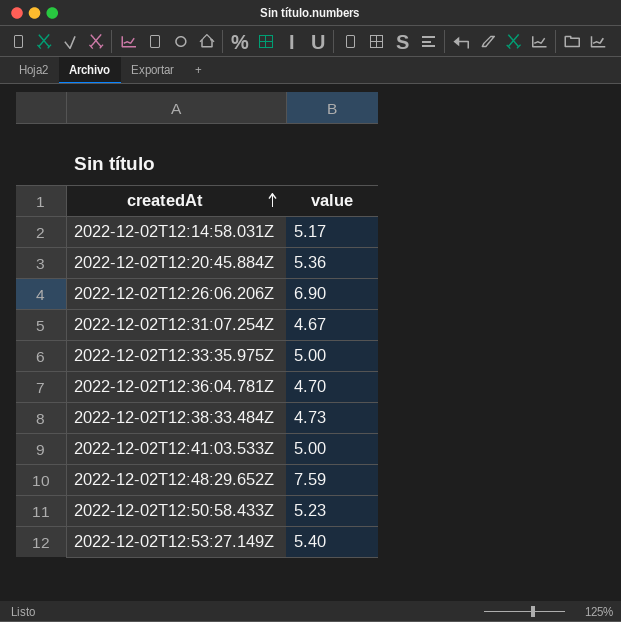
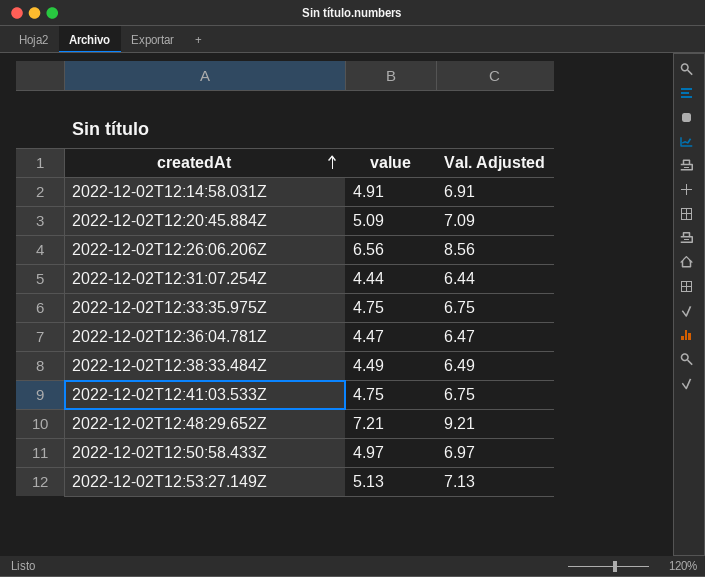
column Val. Adjusted | formula: none -> [value] + 2
2022-12-02T12:14:58.031Z | value: 5.17 -> 4.91
2022-12-02T12:20:45.884Z | value: 5.36 -> 5.09
2022-12-02T12:26:06.206Z | value: 6.90 -> 6.56
2022-12-02T12:31:07.254Z | value: 4.67 -> 4.44
2022-12-02T12:33:35.975Z | value: 5.00 -> 4.75
2022-12-02T12:36:04.781Z | value: 4.70 -> 4.47
2022-12-02T12:38:33.484Z | value: 4.73 -> 4.49
2022-12-02T12:41:03.533Z | value: 5.00 -> 4.75
2022-12-02T12:48:29.652Z | value: 7.59 -> 7.21
2022-12-02T12:50:58.433Z | value: 5.23 -> 4.97
2022-12-02T12:53:27.149Z | value: 5.40 -> 5.13

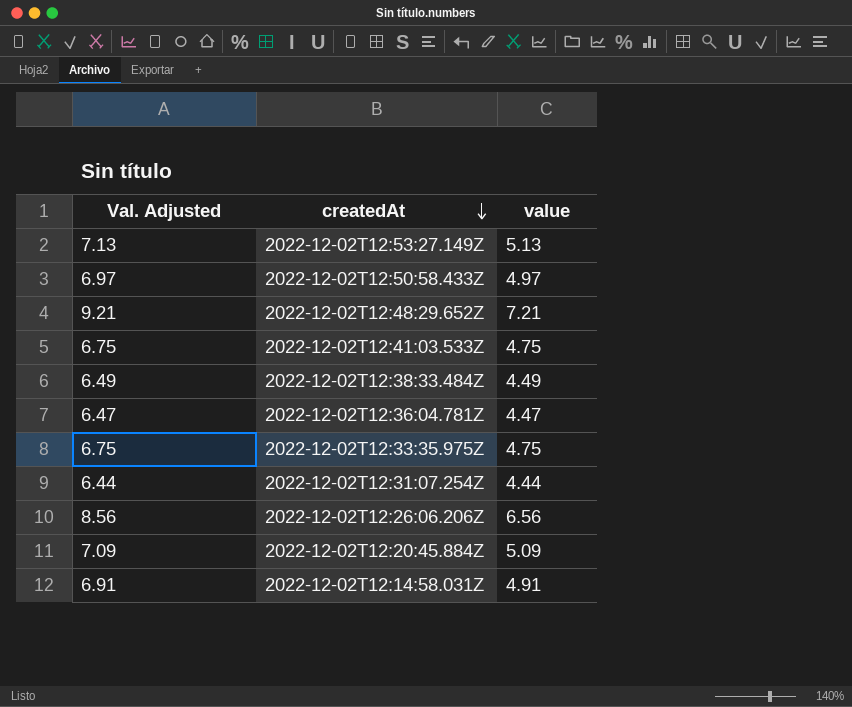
row order: createdAt ascending -> createdAt descending
column Val. Adjusted | position: 3 -> 1

